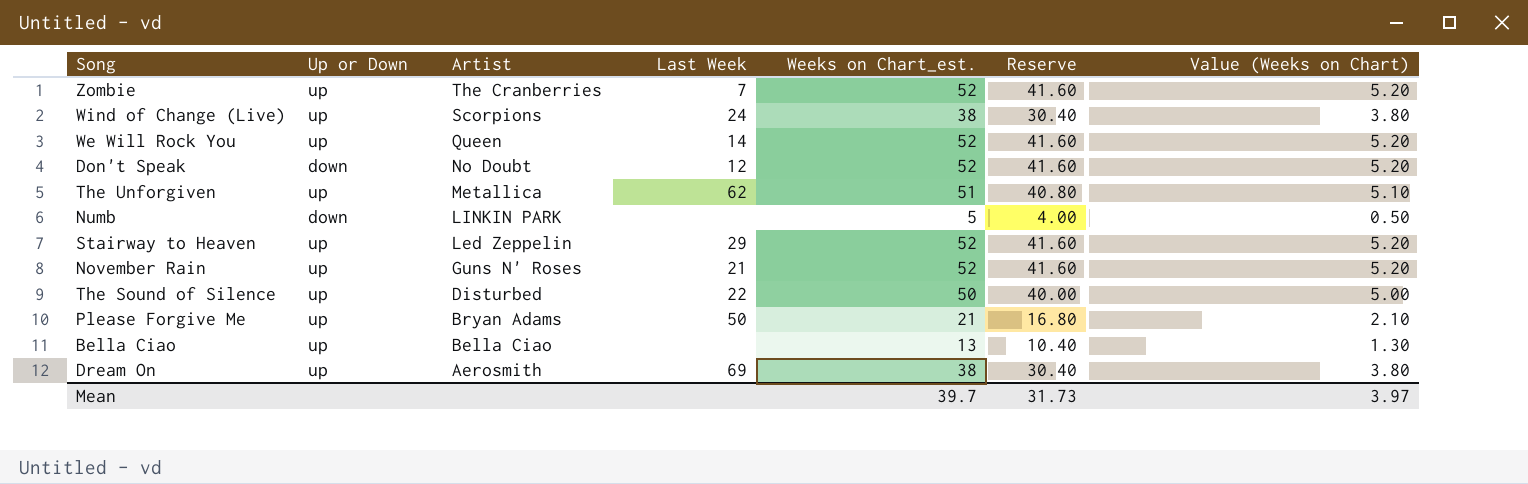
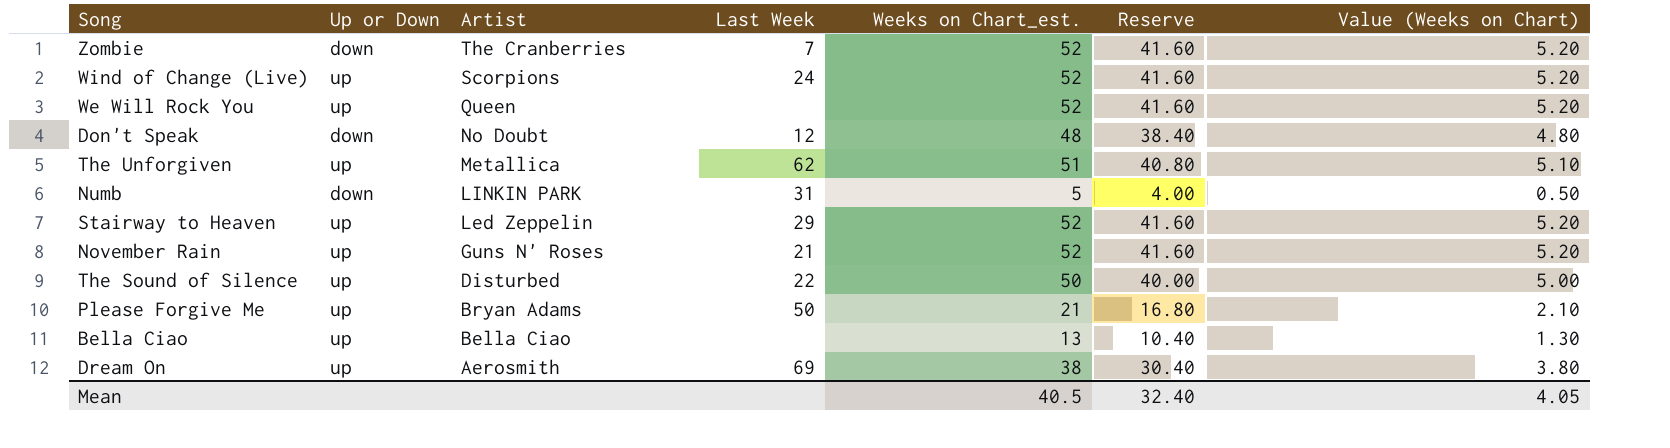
Zombie | Up or Down: up -> down
Wind of Change (Live) | Weeks on Chart_est.: 38 -> 52
Wind of Change (Live) | Reserve: 30.40 -> 41.60
Wind of Change (Live) | Value (Weeks on Chart): 3.80 -> 5.20
We Will Rock You | Last Week: 14 -> none
Don't Speak | Weeks on Chart_est.: 52 -> 48
Don't Speak | Reserve: 41.60 -> 38.40
Don't Speak | Value (Weeks on Chart): 5.20 -> 4.80
Numb | Last Week: none -> 31
Mean | Weeks on Chart_est.: 39.7 -> 40.5
Mean | Reserve: 31.73 -> 32.40
Mean | Value (Weeks on Chart): 3.97 -> 4.05

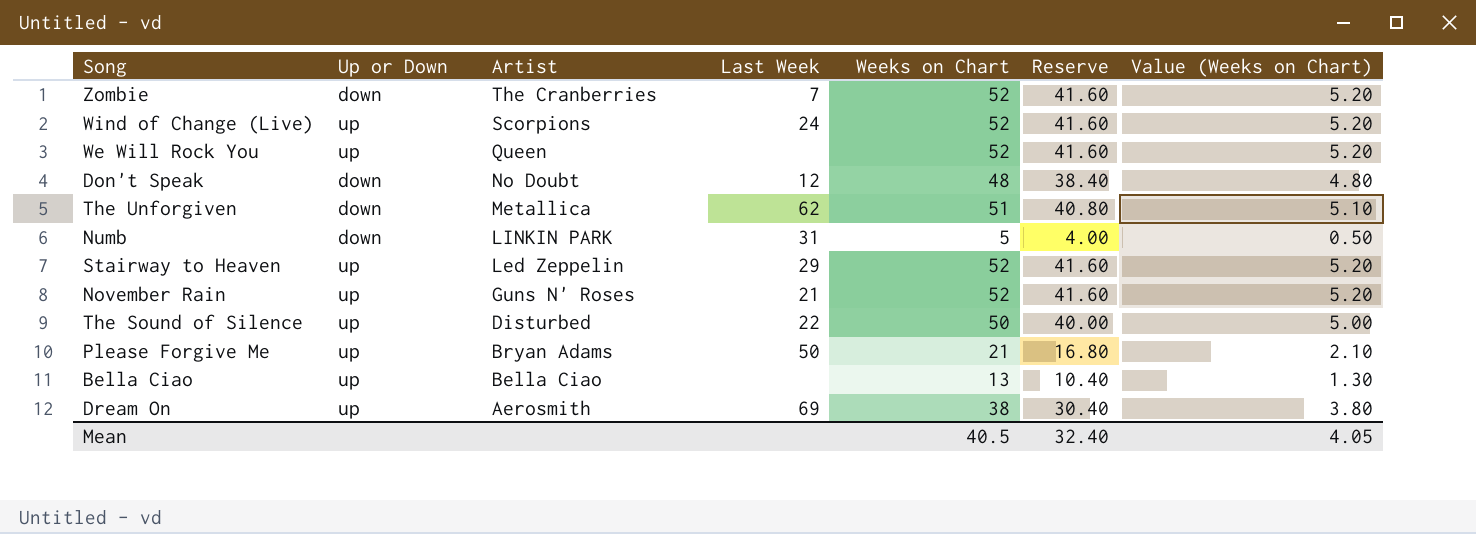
column name: Weeks on Chart_est. -> Weeks on Chart
The Unforgiven | Up or Down: up -> down

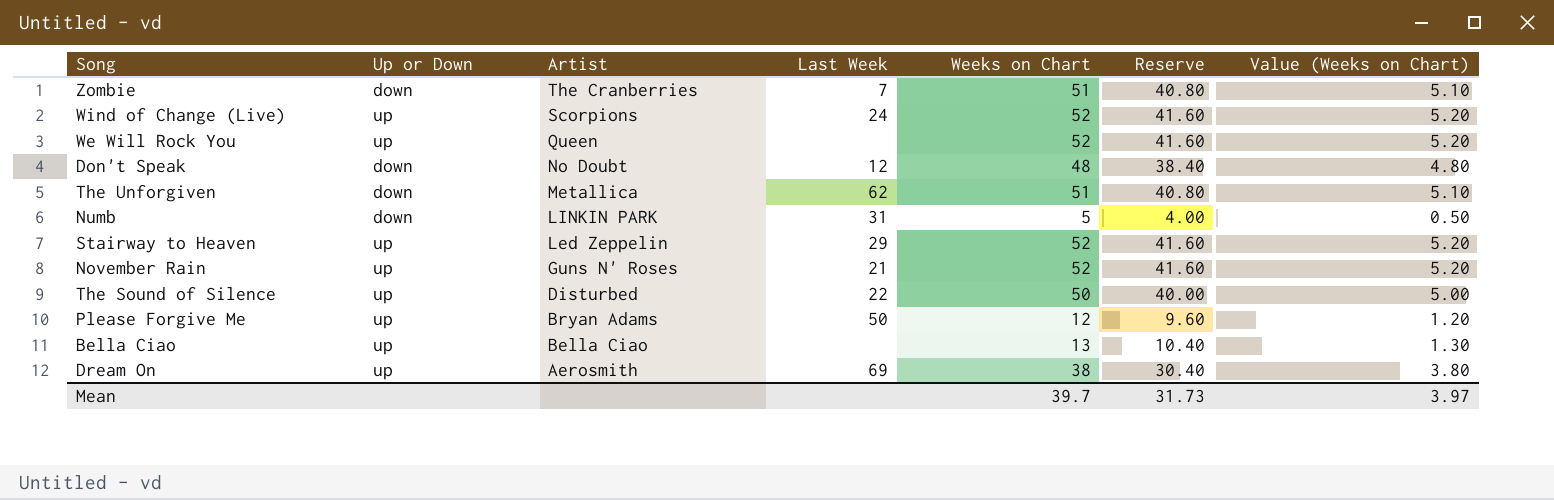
Zombie | Weeks on Chart: 52 -> 51
Zombie | Reserve: 41.60 -> 40.80
Zombie | Value (Weeks on Chart): 5.20 -> 5.10
Please Forgive Me | Weeks on Chart: 21 -> 12
Please Forgive Me | Reserve: 16.80 -> 9.60
Please Forgive Me | Value (Weeks on Chart): 2.10 -> 1.20
Mean | Weeks on Chart: 40.5 -> 39.7
Mean | Reserve: 32.40 -> 31.73
Mean | Value (Weeks on Chart): 4.05 -> 3.97

